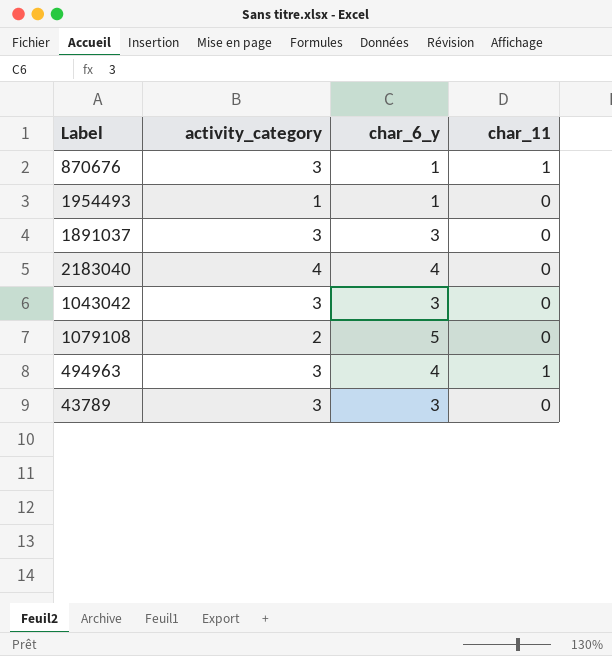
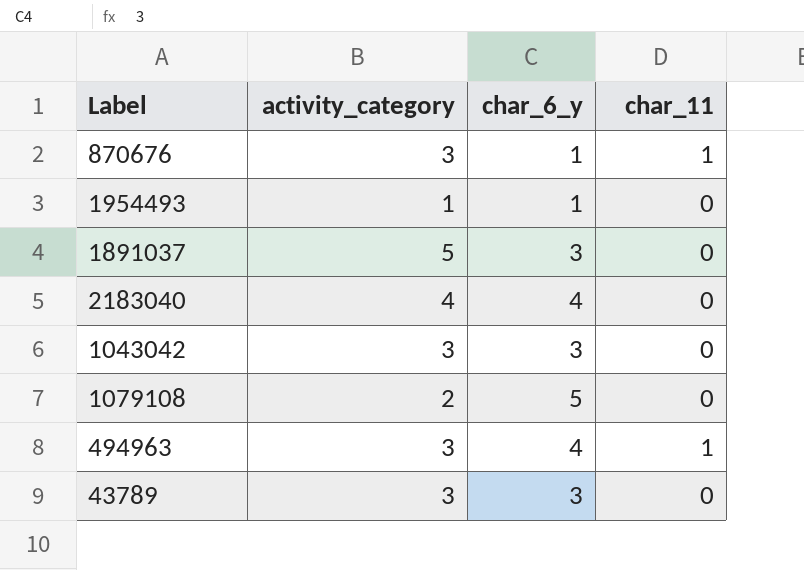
1891037 | activity_category: 3 -> 5

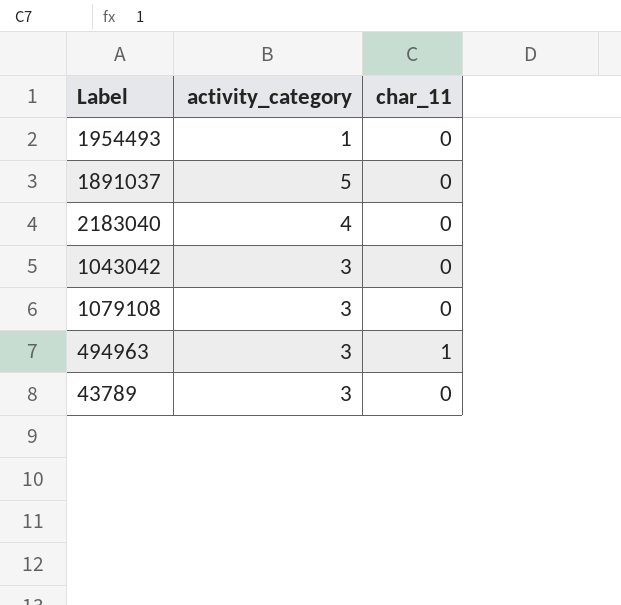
column char_6_y | position: 3 -> none
row 870676: 3 | 1 | 1 -> none
1079108 | activity_category: 2 -> 3

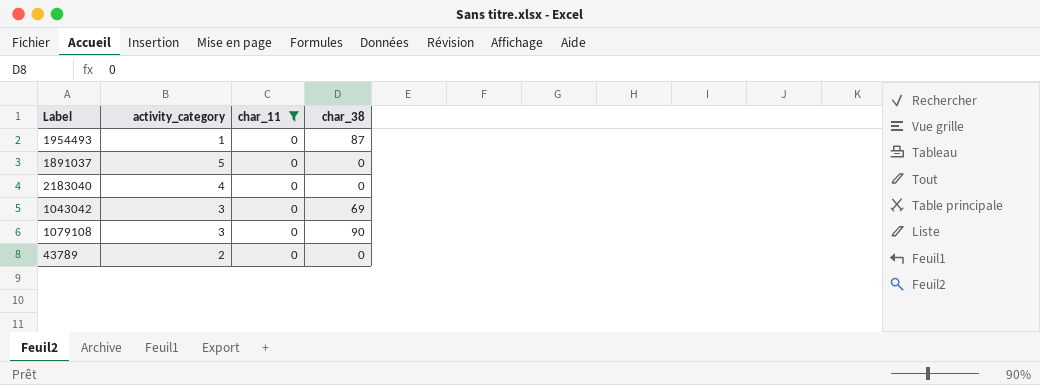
filter: none -> char_11 = 0
column char_38 | position: none -> 4
43789 | activity_category: 3 -> 2

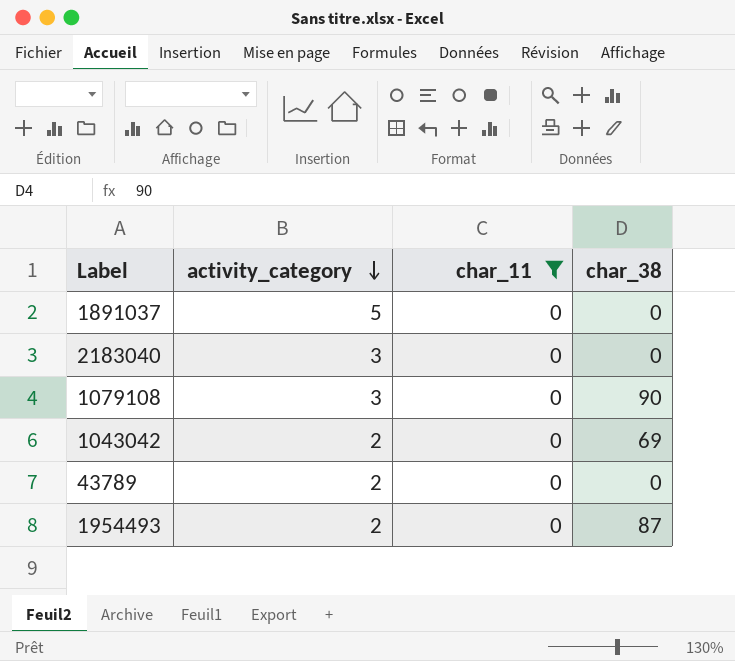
row order: none -> activity_category descending
2183040 | activity_category: 4 -> 3
1043042 | activity_category: 3 -> 2
1954493 | activity_category: 1 -> 2

